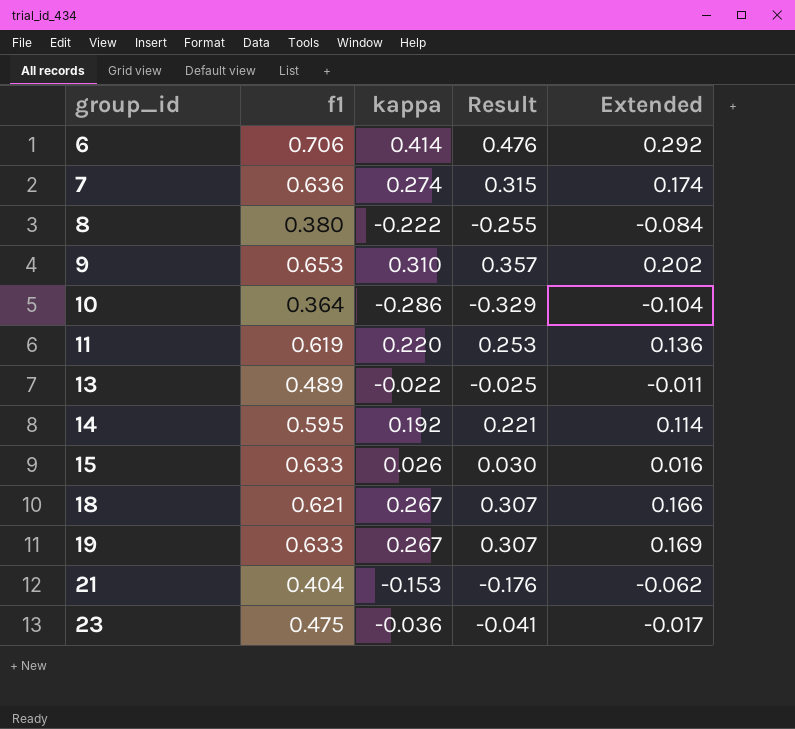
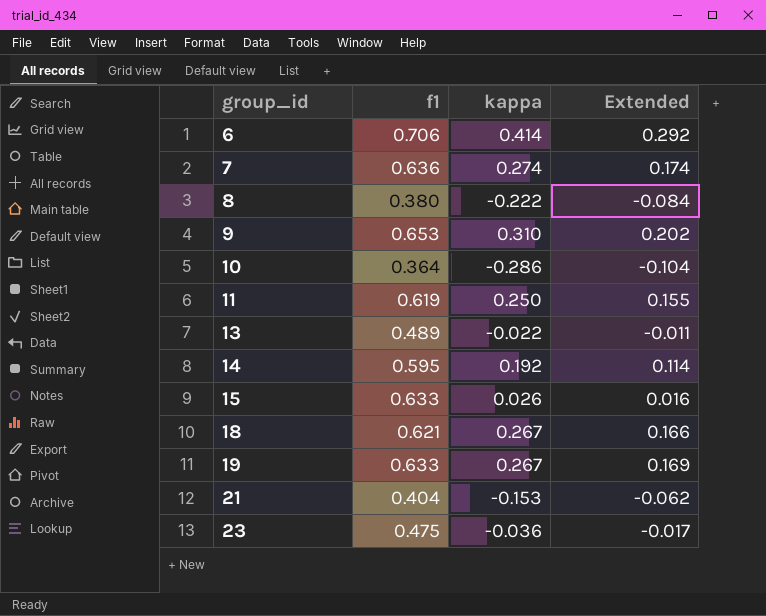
column Result | formula: [kappa] * 1.15 -> none
11 | kappa: 0.220 -> 0.250
11 | Extended: 0.136 -> 0.155

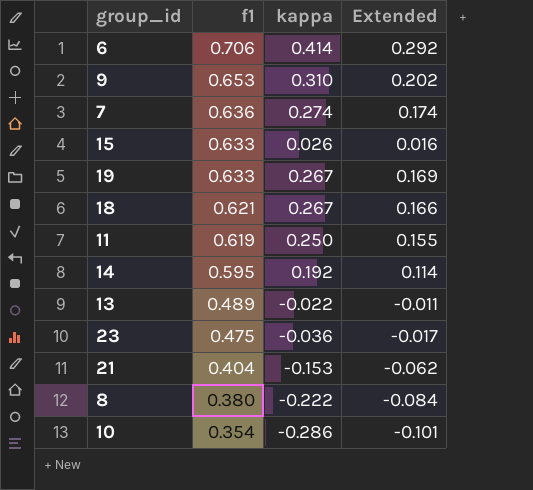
row order: group_id ascending -> f1 descending
10 | f1: 0.364 -> 0.354
10 | Extended: -0.104 -> -0.101

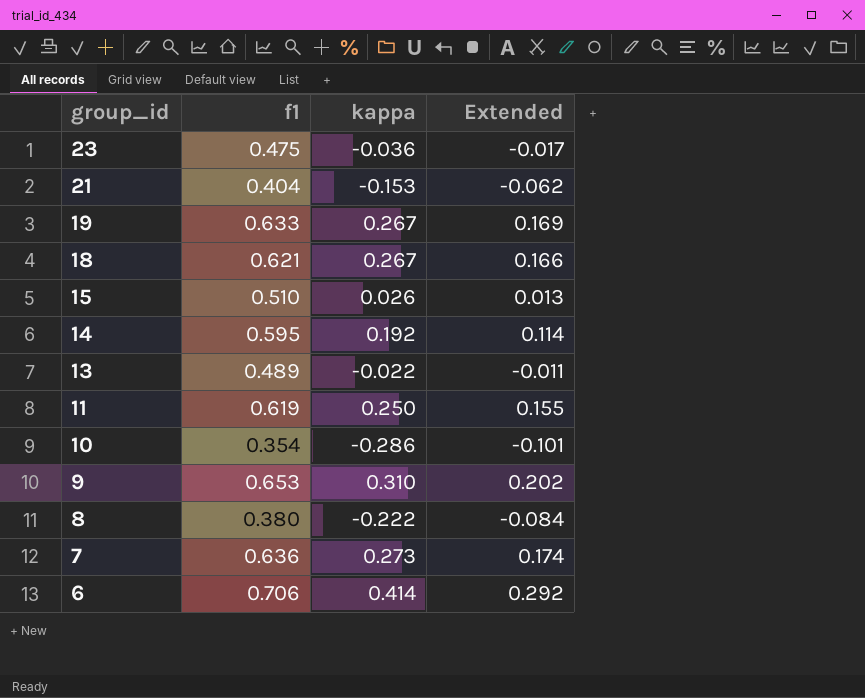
row order: f1 descending -> group_id descending
15 | f1: 0.633 -> 0.510
15 | Extended: 0.016 -> 0.013
7 | kappa: 0.274 -> 0.273

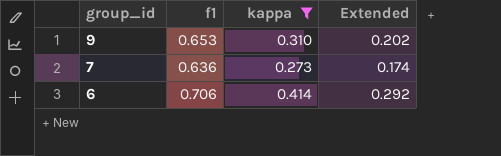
filter: none -> kappa >= 0.273

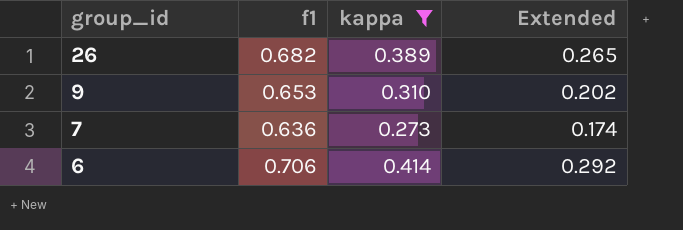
row 26: none -> 0.682 | 0.389 | 0.265

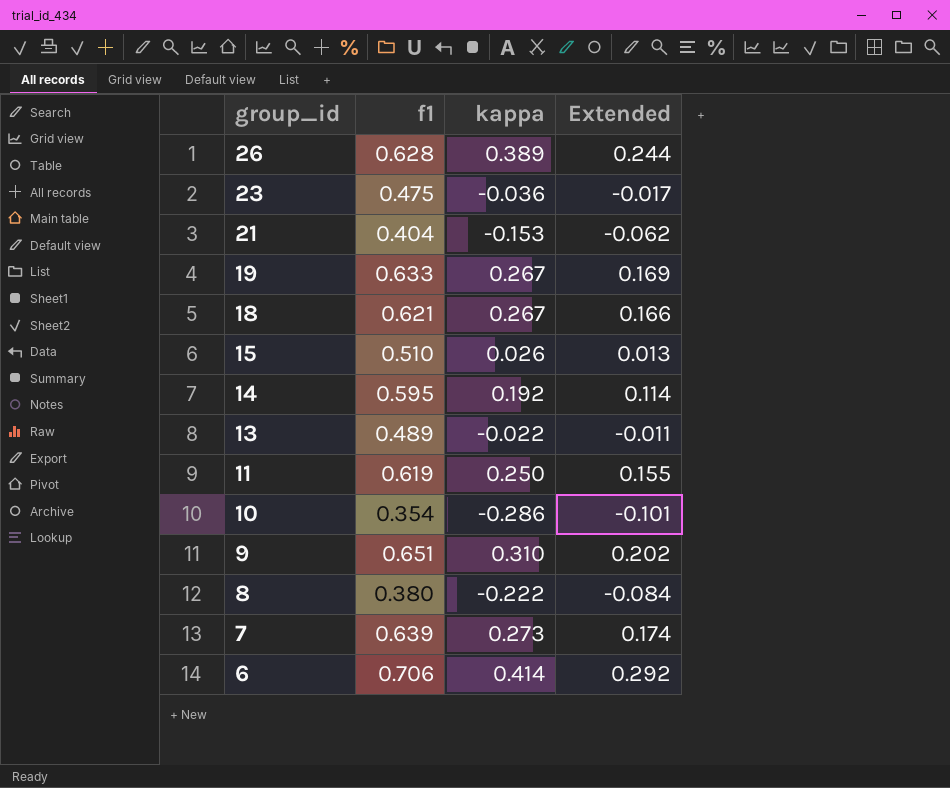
filter: kappa >= 0.273 -> none
26 | f1: 0.682 -> 0.628
26 | Extended: 0.265 -> 0.244
9 | f1: 0.653 -> 0.651
7 | f1: 0.636 -> 0.639

